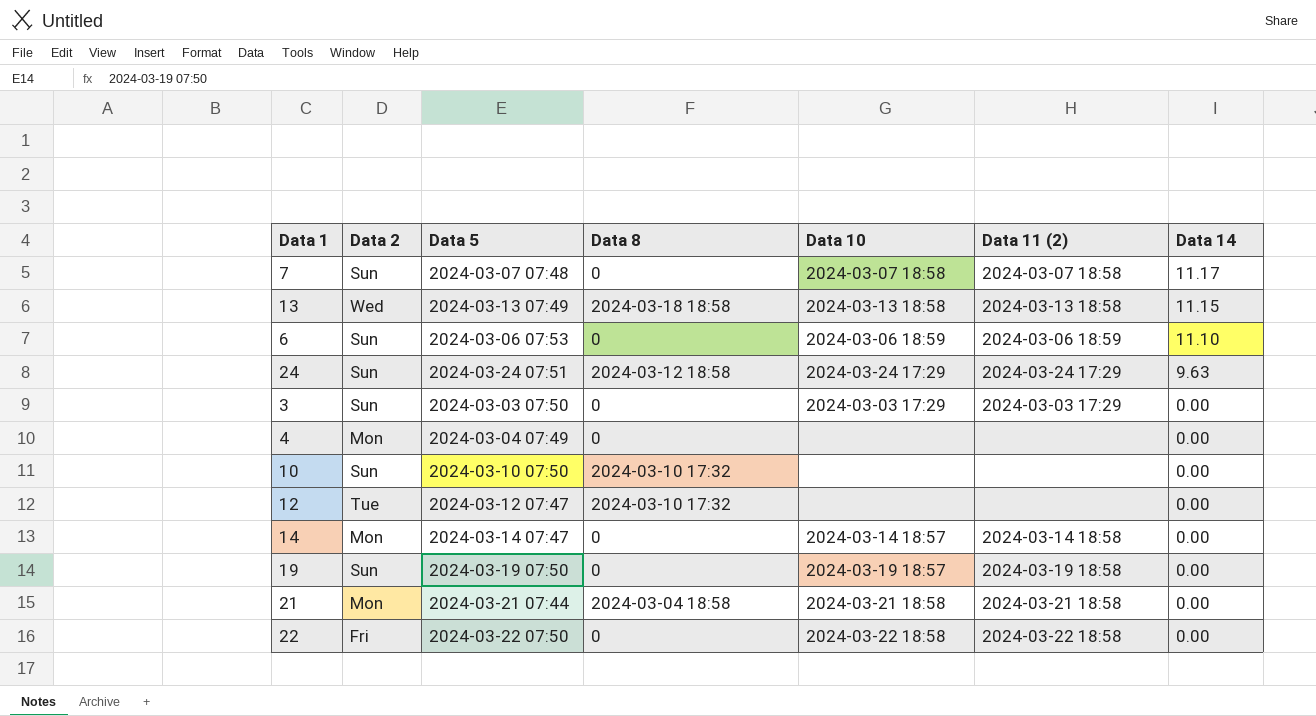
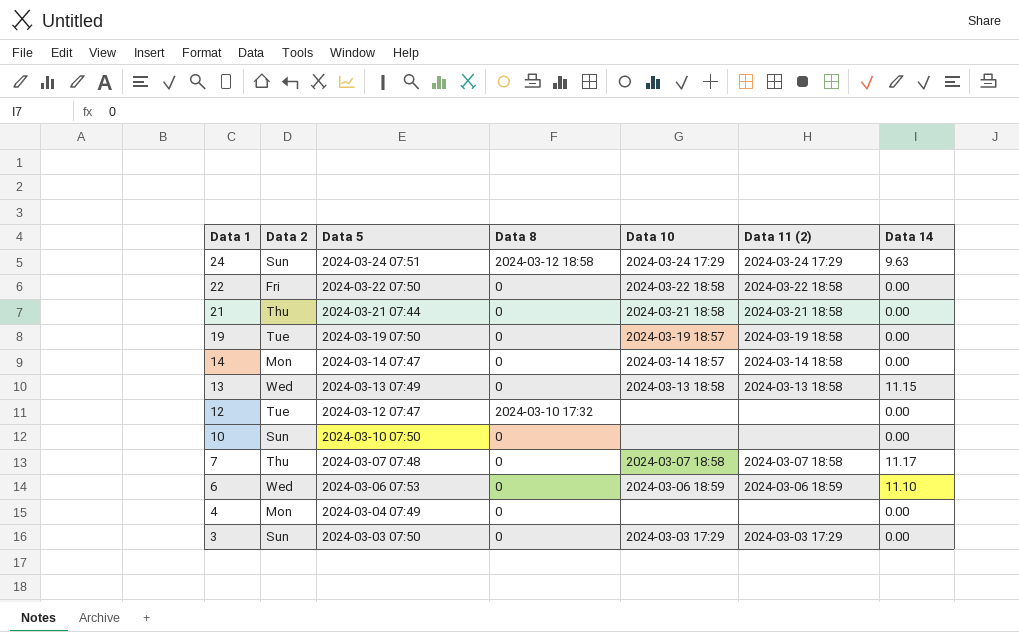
row order: Data 14 descending -> Data 1 descending
21 | Data 2: Mon -> Thu
21 | Data 8: 2024-03-04 18:58 -> 0
19 | Data 2: Sun -> Tue
13 | Data 8: 2024-03-18 18:58 -> 0
10 | Data 8: 2024-03-10 17:32 -> 0
7 | Data 2: Sun -> Thu
6 | Data 2: Sun -> Wed

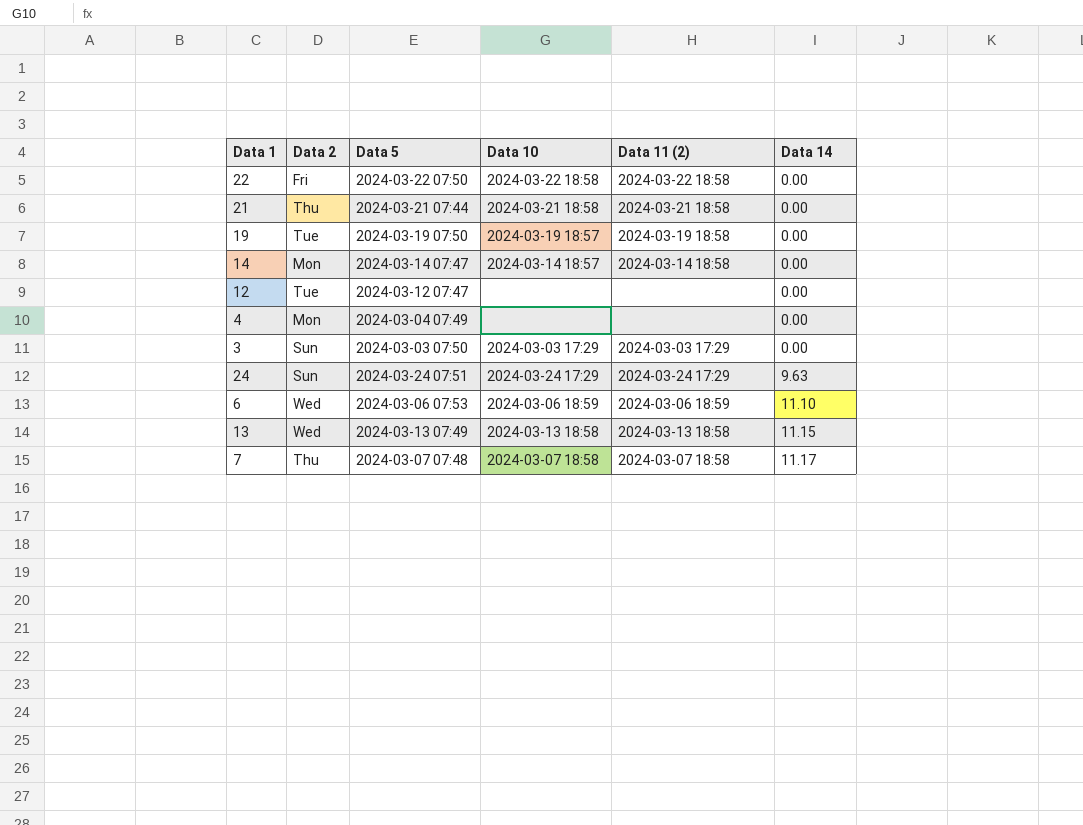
row order: Data 1 descending -> Data 14 ascending
column Data 8 | position: 4 -> none
row 10: Sun | 2024-03-10 07:50 | 0 | none | none | 0.00 -> none

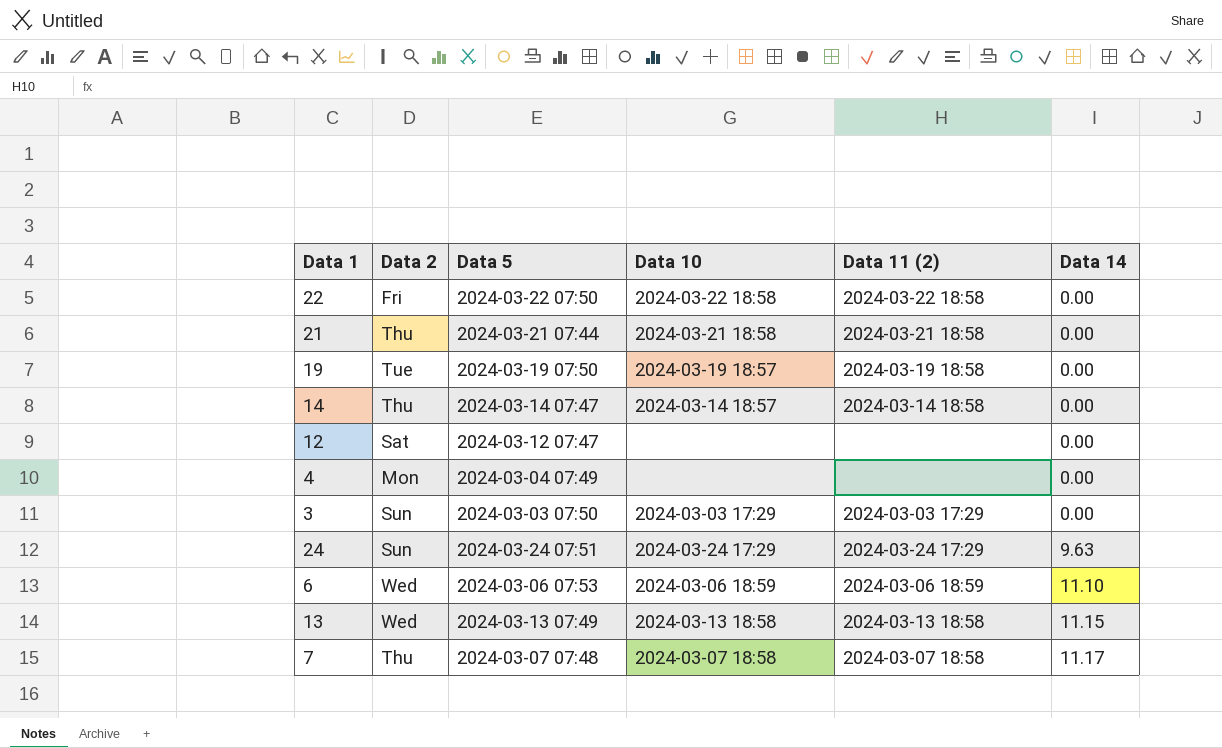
14 | Data 2: Mon -> Thu
12 | Data 2: Tue -> Sat

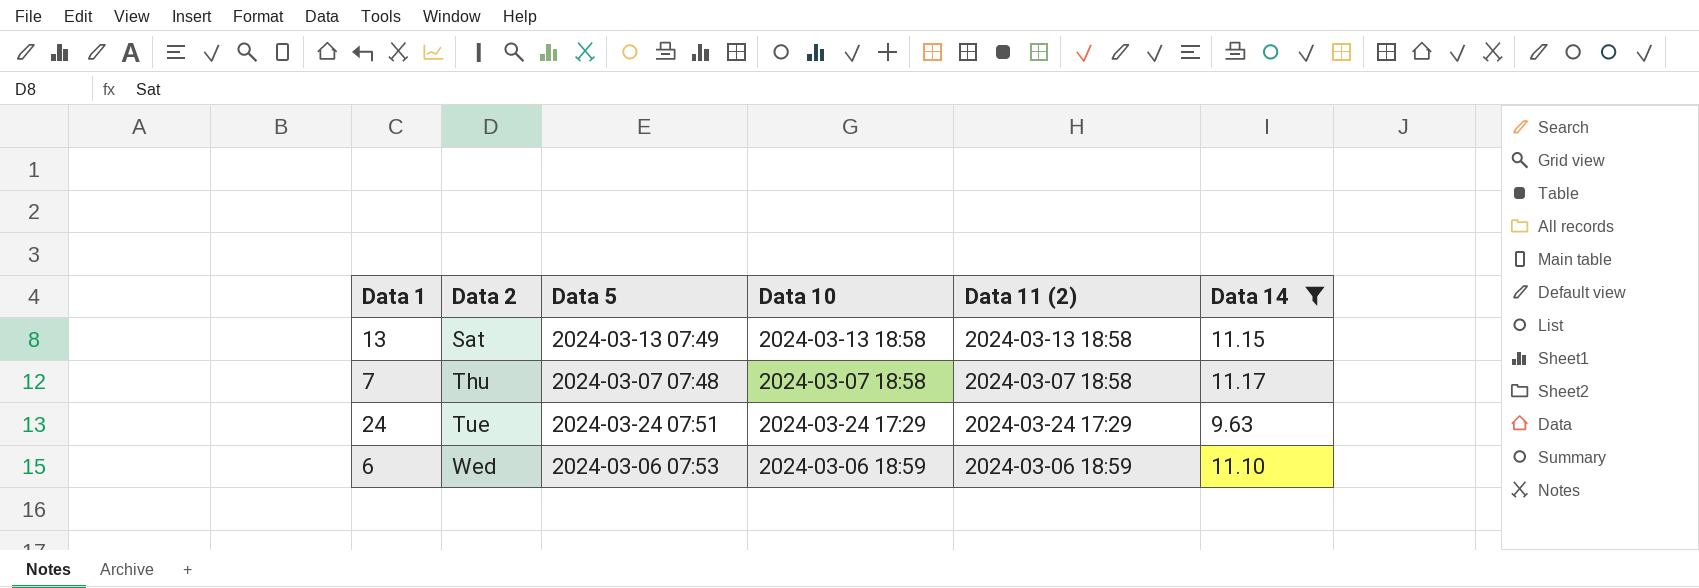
filter: none -> Data 14 != 0.00
row order: Data 14 ascending -> Data 2 ascending
13 | Data 2: Wed -> Sat
24 | Data 2: Sun -> Tue

